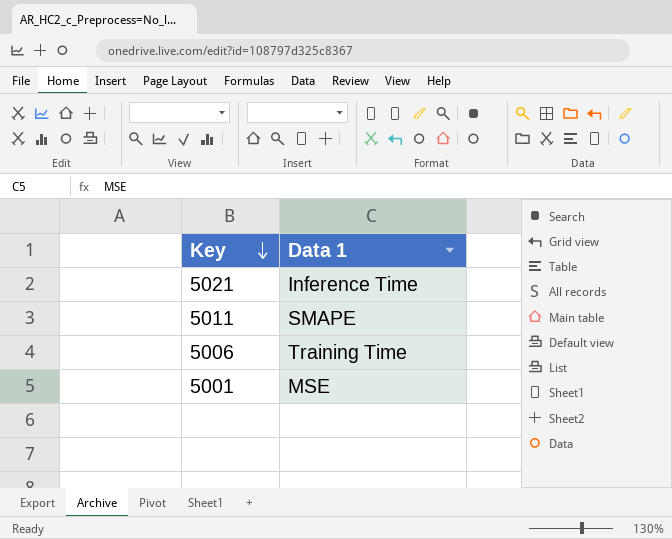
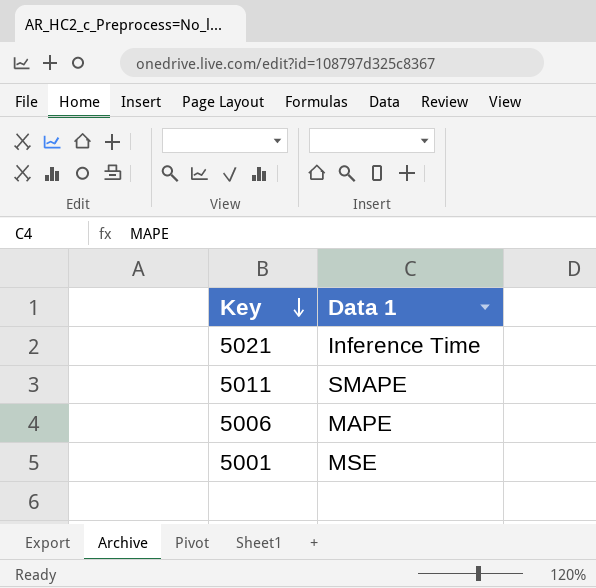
5006 | Data 1: Training Time -> MAPE

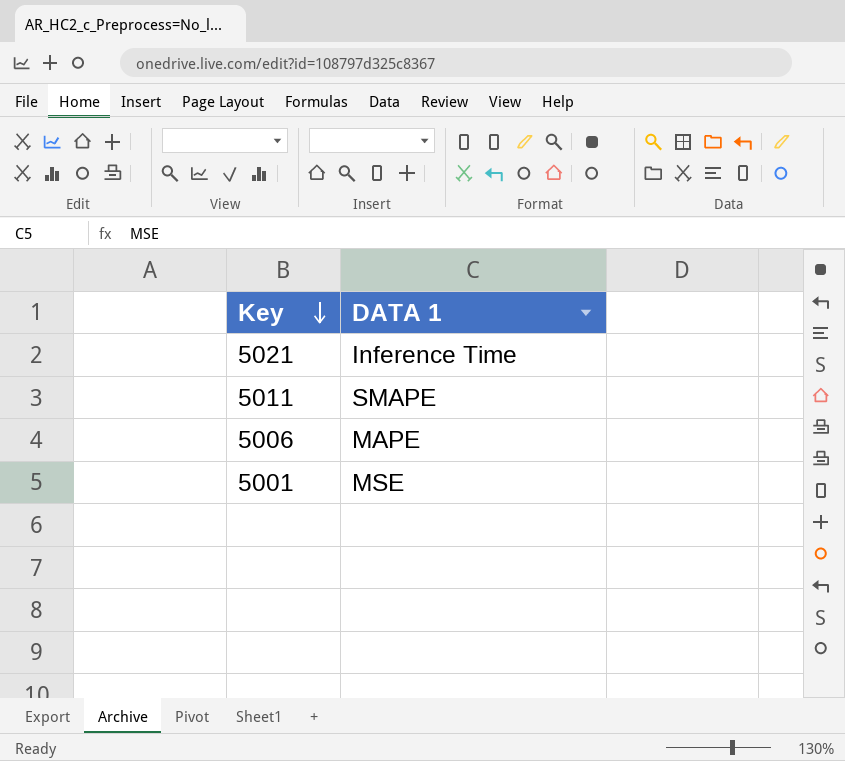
column name: Data 1 -> DATA 1

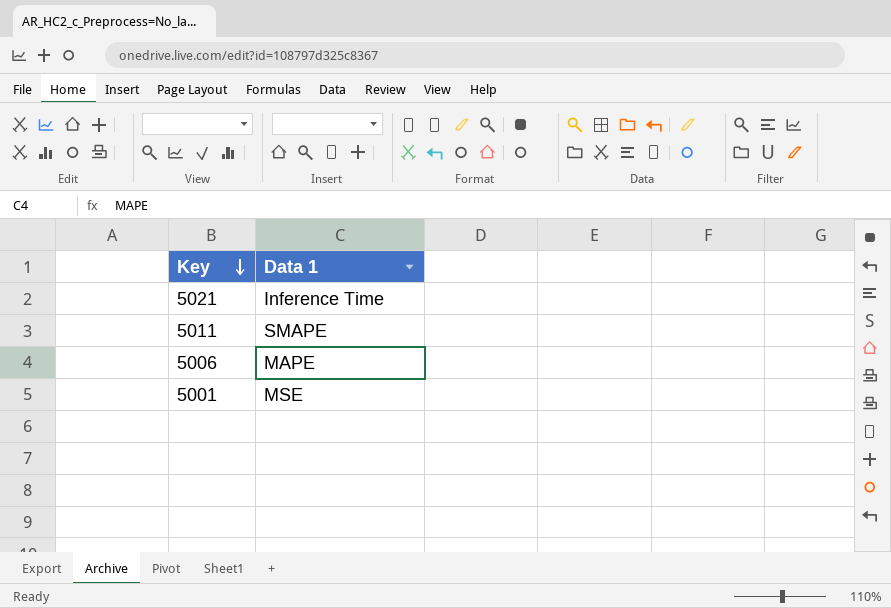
column name: DATA 1 -> Data 1

